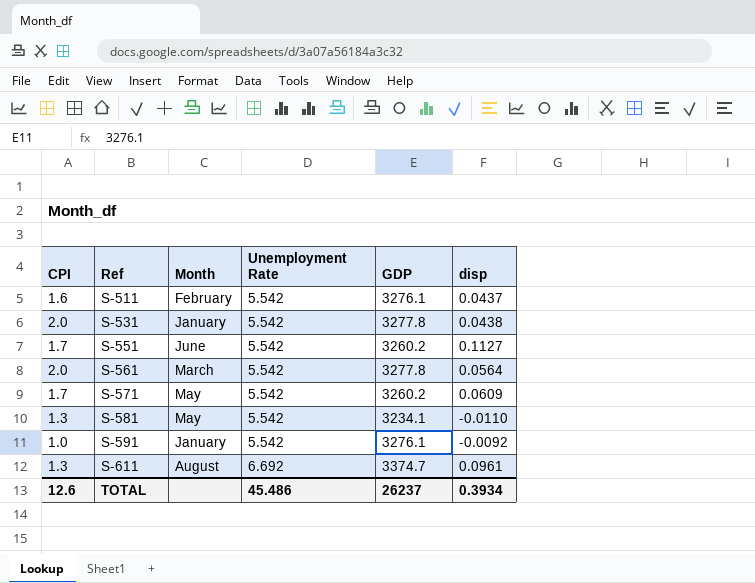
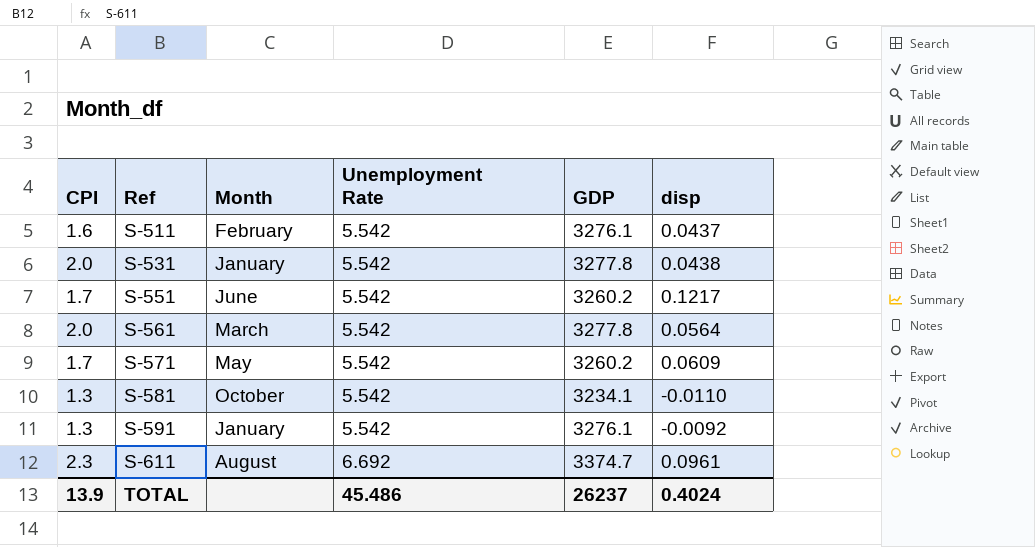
S-551 | disp: 0.1127 -> 0.1217
S-581 | Month: May -> October
S-591 | CPI: 1.0 -> 1.3
S-611 | CPI: 1.3 -> 2.3
TOTAL | CPI: 12.6 -> 13.9
TOTAL | disp: 0.3934 -> 0.4024

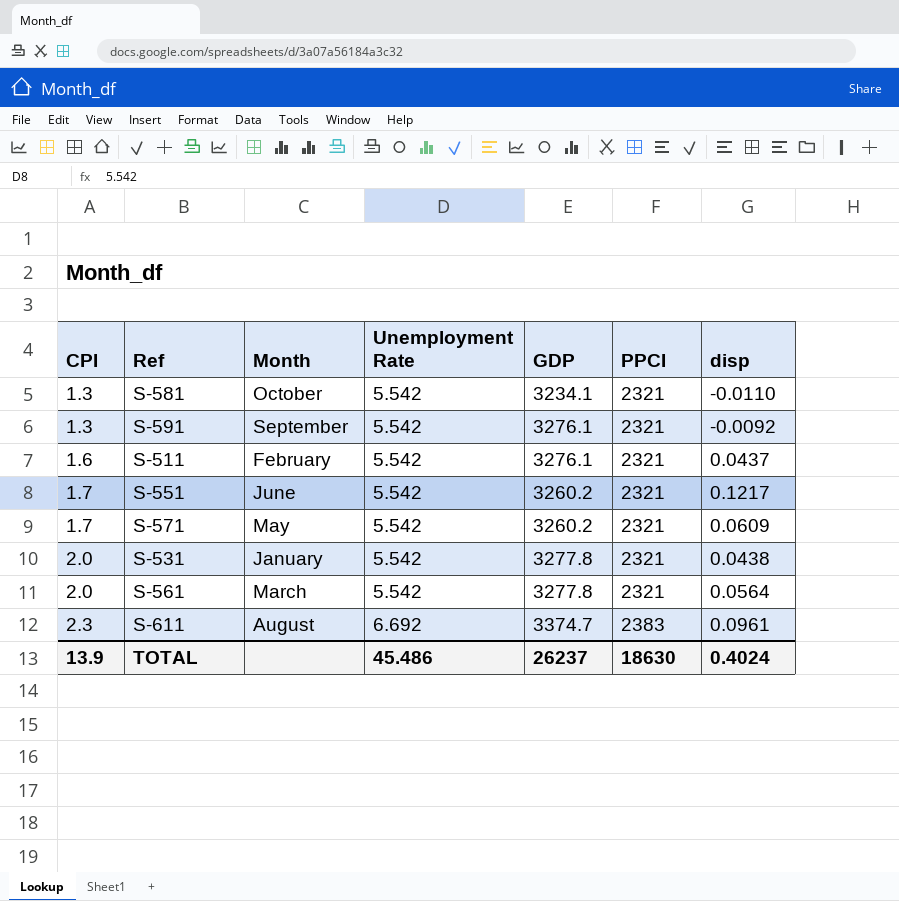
row order: Ref ascending -> CPI ascending
column PPCI | position: none -> 6
S-591 | Month: January -> September

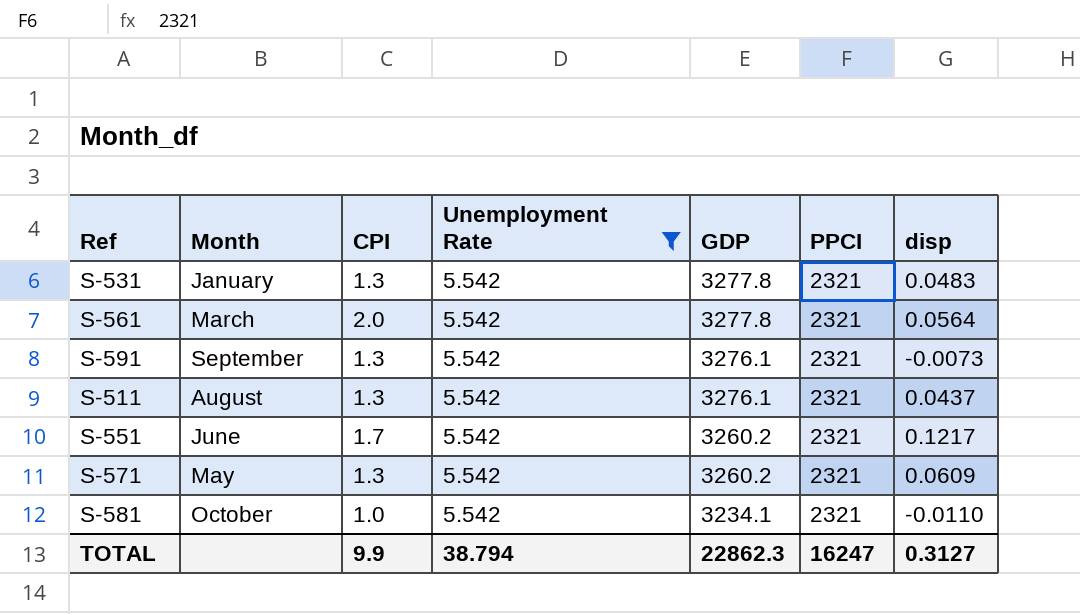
filter: none -> Unemployment Rate = 5.542
row order: CPI ascending -> GDP descending
column CPI | position: 1 -> 3
S-531 | CPI: 2.0 -> 1.3
S-531 | disp: 0.0438 -> 0.0483
S-591 | disp: -0.0092 -> -0.0073
S-511 | Month: February -> August
S-511 | CPI: 1.6 -> 1.3
S-571 | CPI: 1.7 -> 1.3
S-581 | CPI: 1.3 -> 1.0
TOTAL | CPI: 13.9 -> 9.9
TOTAL | Unemployment Rate: 45.486 -> 38.794
TOTAL | GDP: 26237 -> 22862.3
TOTAL | PPCI: 18630 -> 16247
TOTAL | disp: 0.4024 -> 0.3127

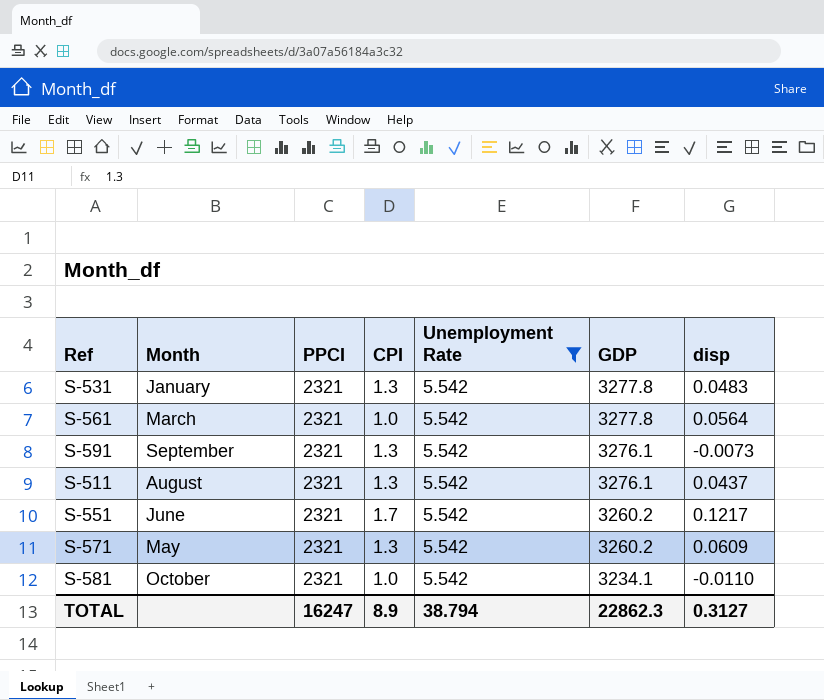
column PPCI | position: 6 -> 3
S-561 | CPI: 2.0 -> 1.0
TOTAL | CPI: 9.9 -> 8.9

